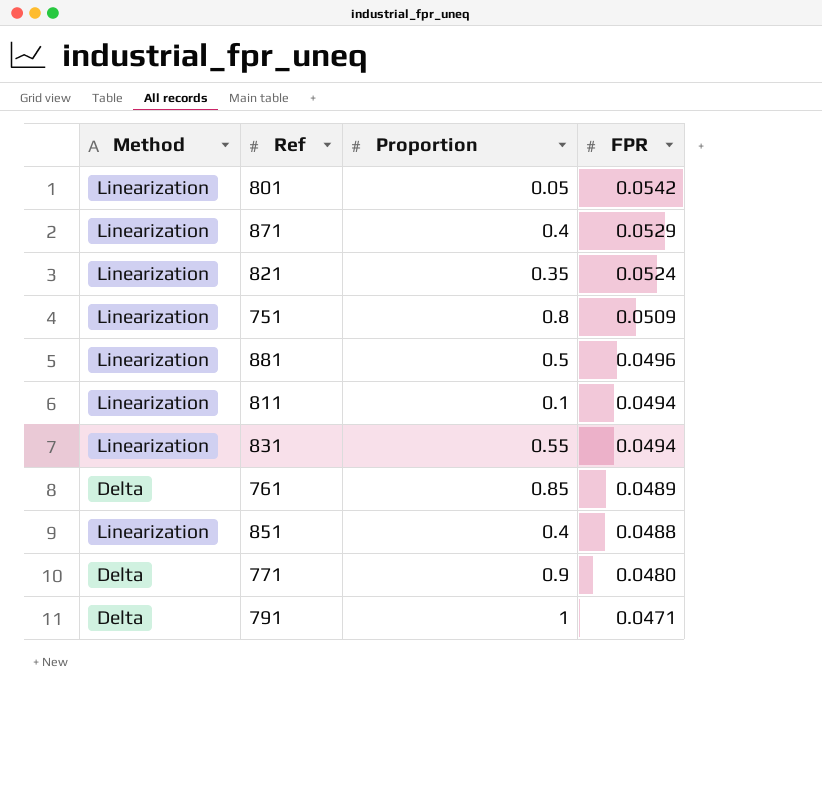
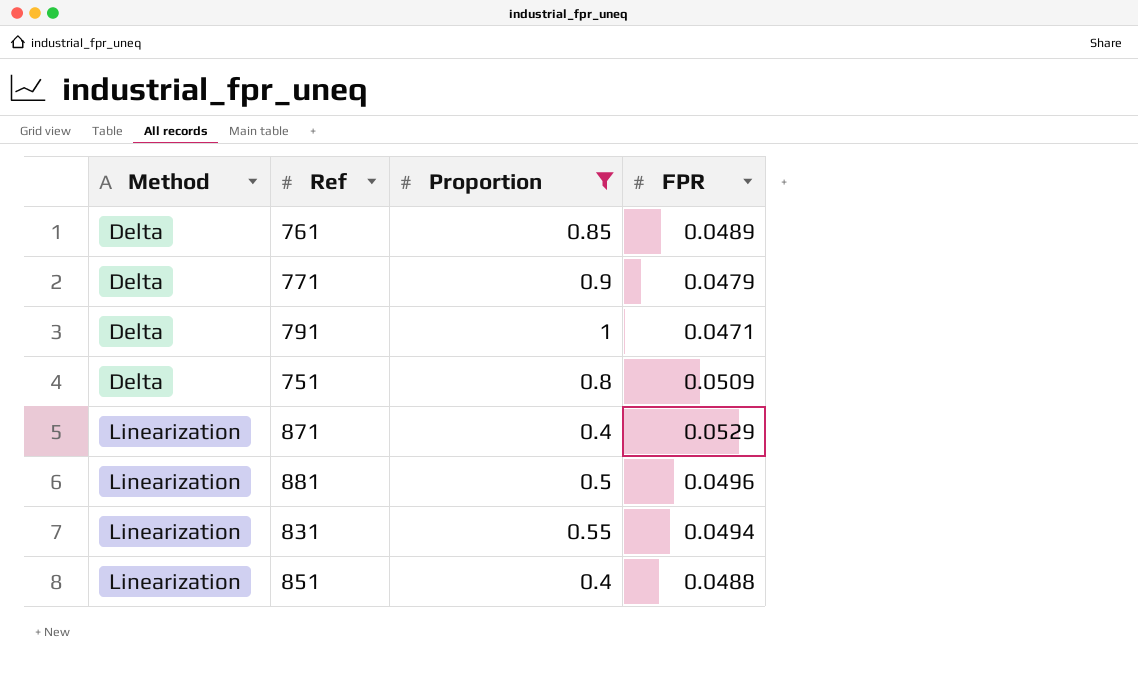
filter: none -> Proportion >= 0.4
row order: FPR descending -> Method ascending
771 | FPR: 0.0480 -> 0.0479
751 | Method: Linearization -> Delta

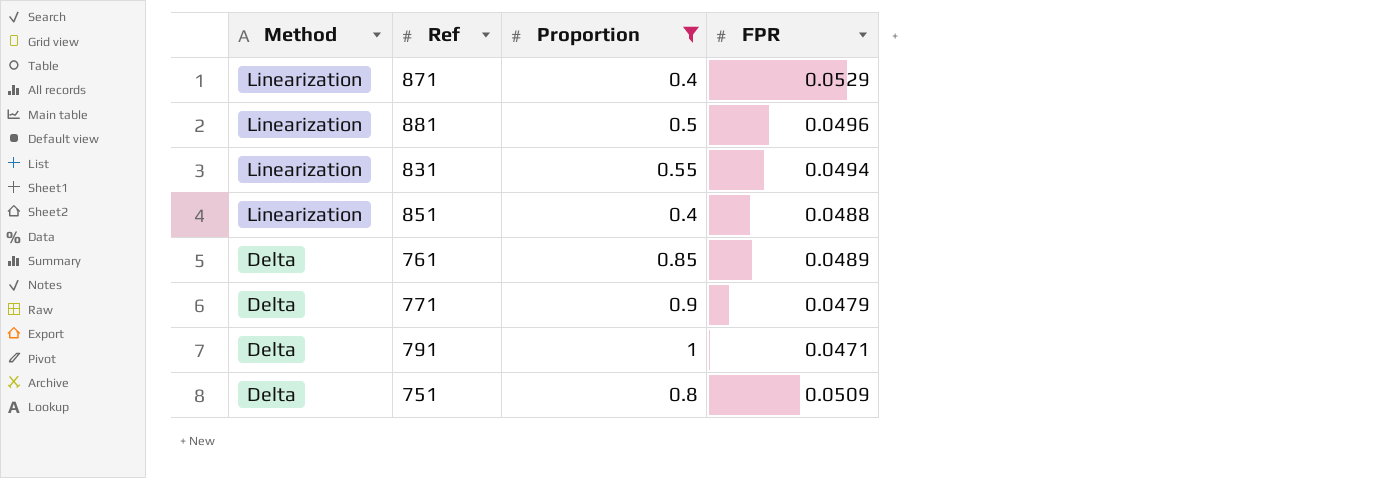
row order: Method ascending -> Method descending

